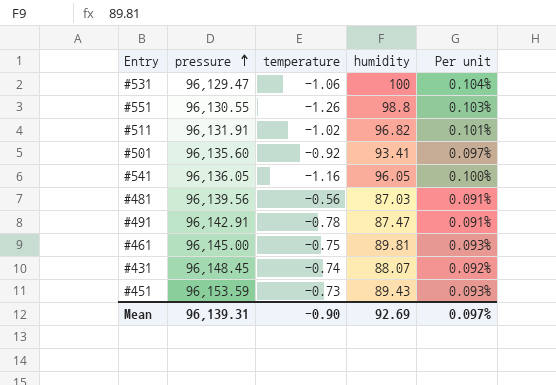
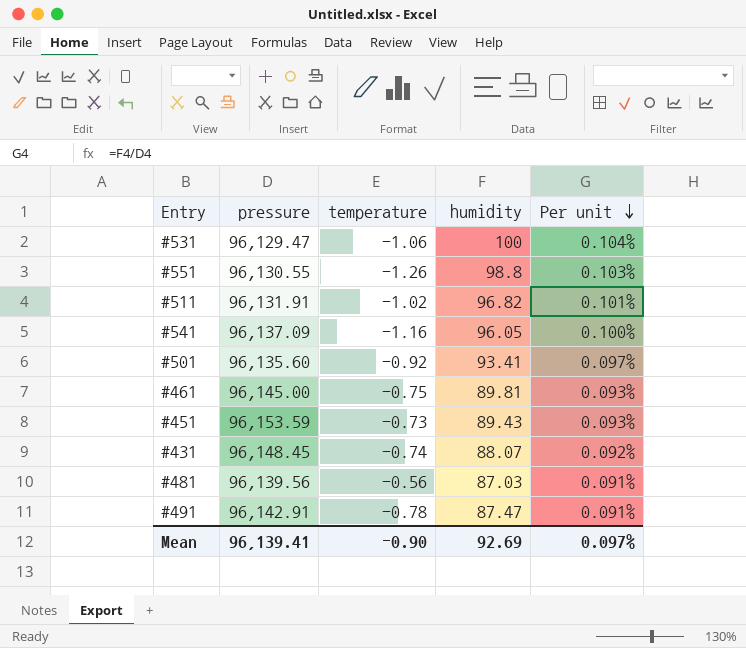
row order: pressure ascending -> Per unit descending
#541 | pressure: 96,136.05 -> 96,137.09
Mean | pressure: 96,139.31 -> 96,139.41

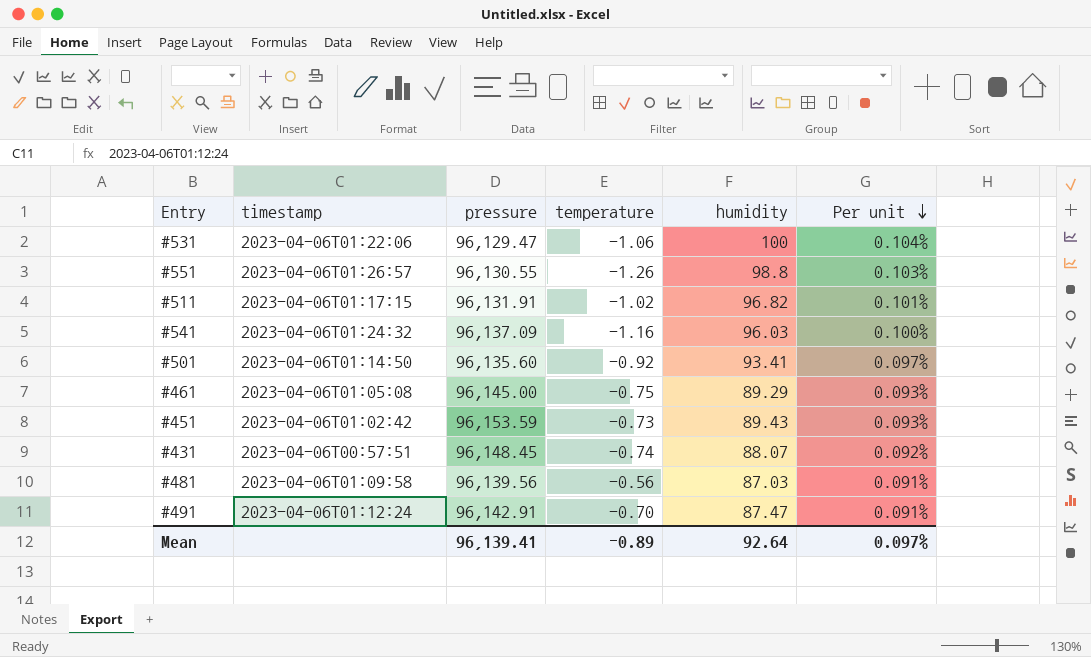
column timestamp | position: none -> 2
#541 | humidity: 96.05 -> 96.03
#461 | humidity: 89.81 -> 89.29
#491 | temperature: -0.78 -> -0.70
Mean | temperature: -0.90 -> -0.89
Mean | humidity: 92.69 -> 92.64

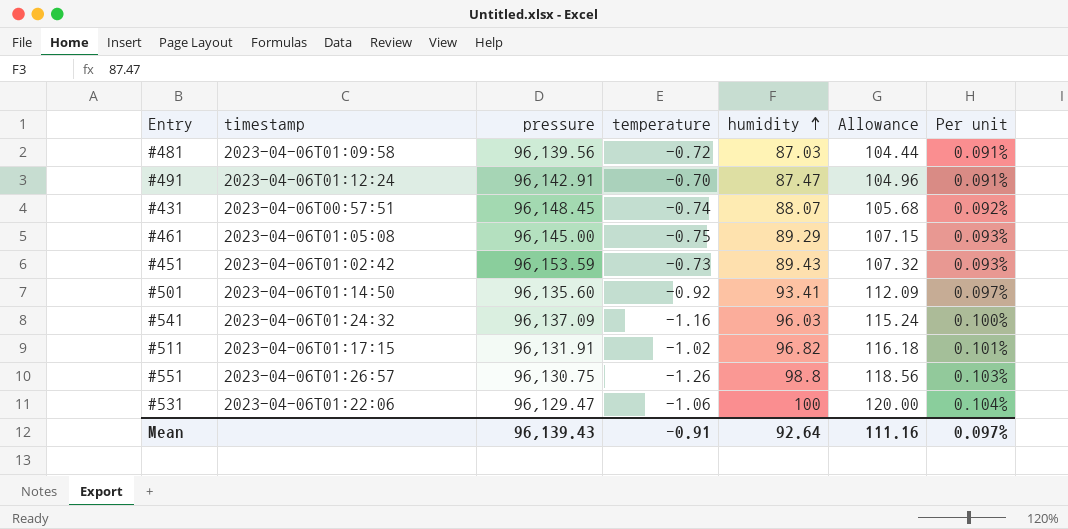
row order: Per unit descending -> humidity ascending
column Allowance | formula: none -> [humidity] * 1.2
#481 | temperature: -0.56 -> -0.72
#551 | pressure: 96,130.55 -> 96,130.75
Mean | pressure: 96,139.41 -> 96,139.43
Mean | temperature: -0.89 -> -0.91

